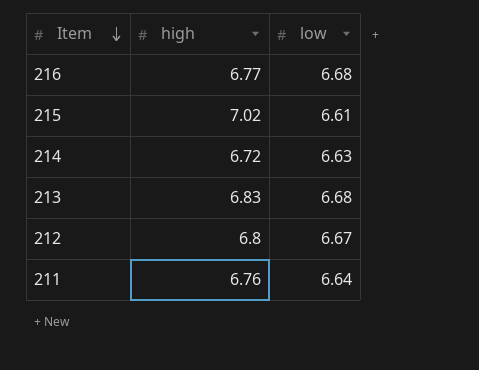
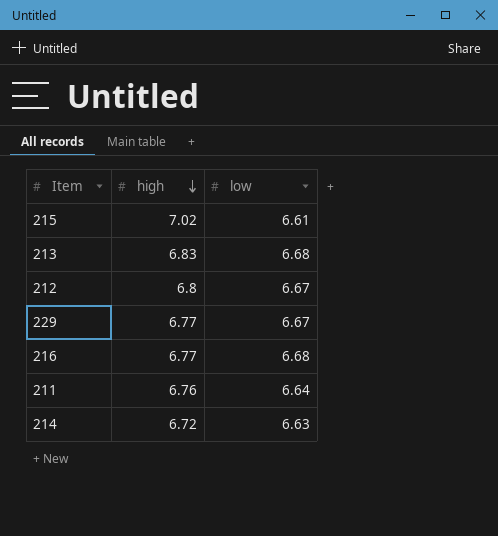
row order: Item descending -> high descending
row 229: none -> 6.77 | 6.67

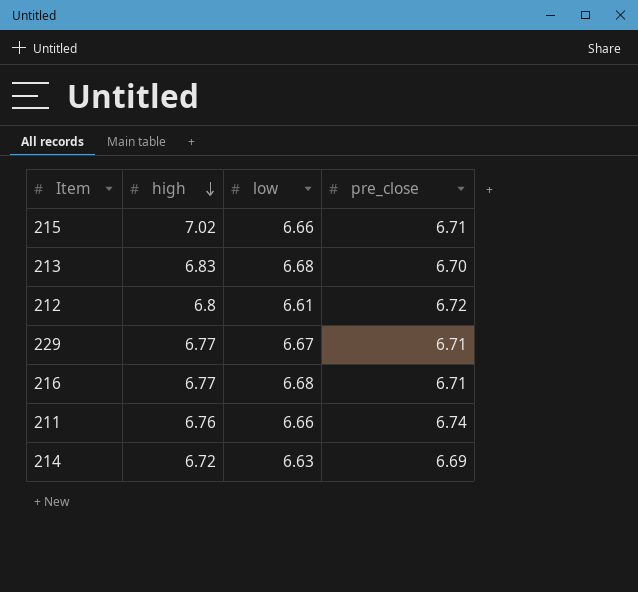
column pre_close | position: none -> 4
215 | low: 6.61 -> 6.66
212 | low: 6.67 -> 6.61
211 | low: 6.64 -> 6.66

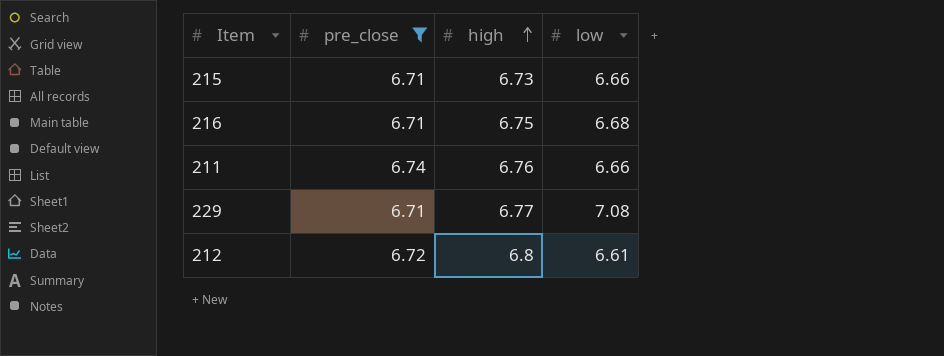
filter: none -> pre_close >= 6.71
row order: high descending -> high ascending
column pre_close | position: 4 -> 2
215 | high: 7.02 -> 6.73
216 | high: 6.77 -> 6.75
229 | low: 6.67 -> 7.08

